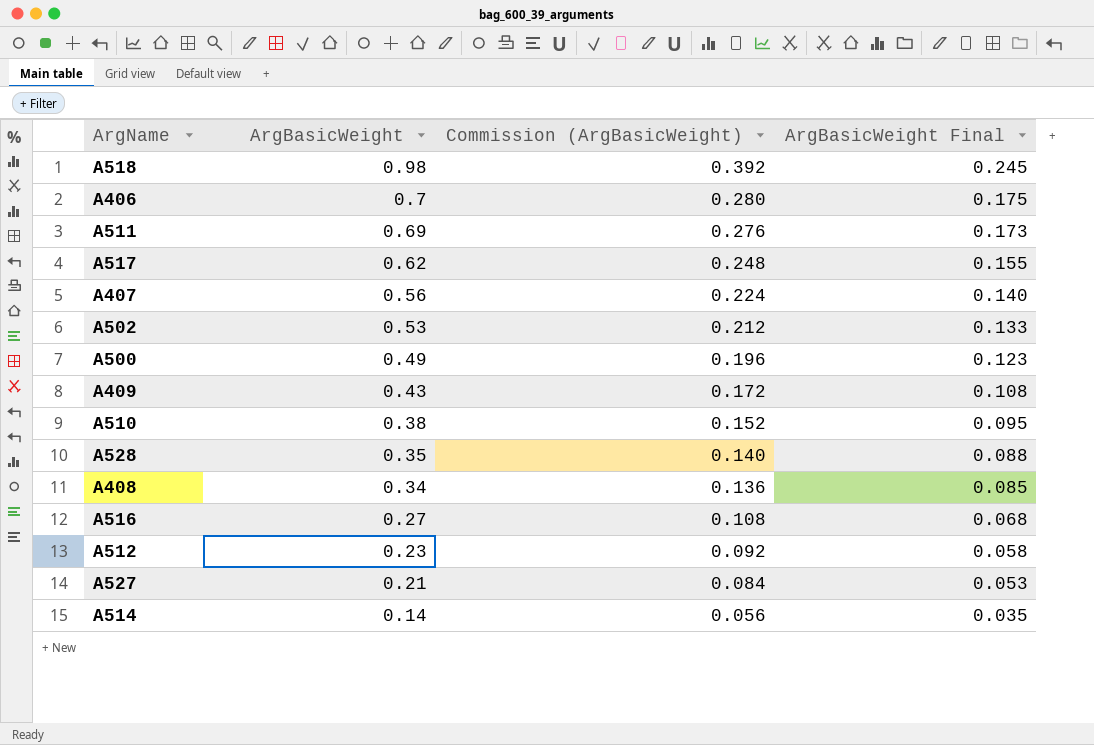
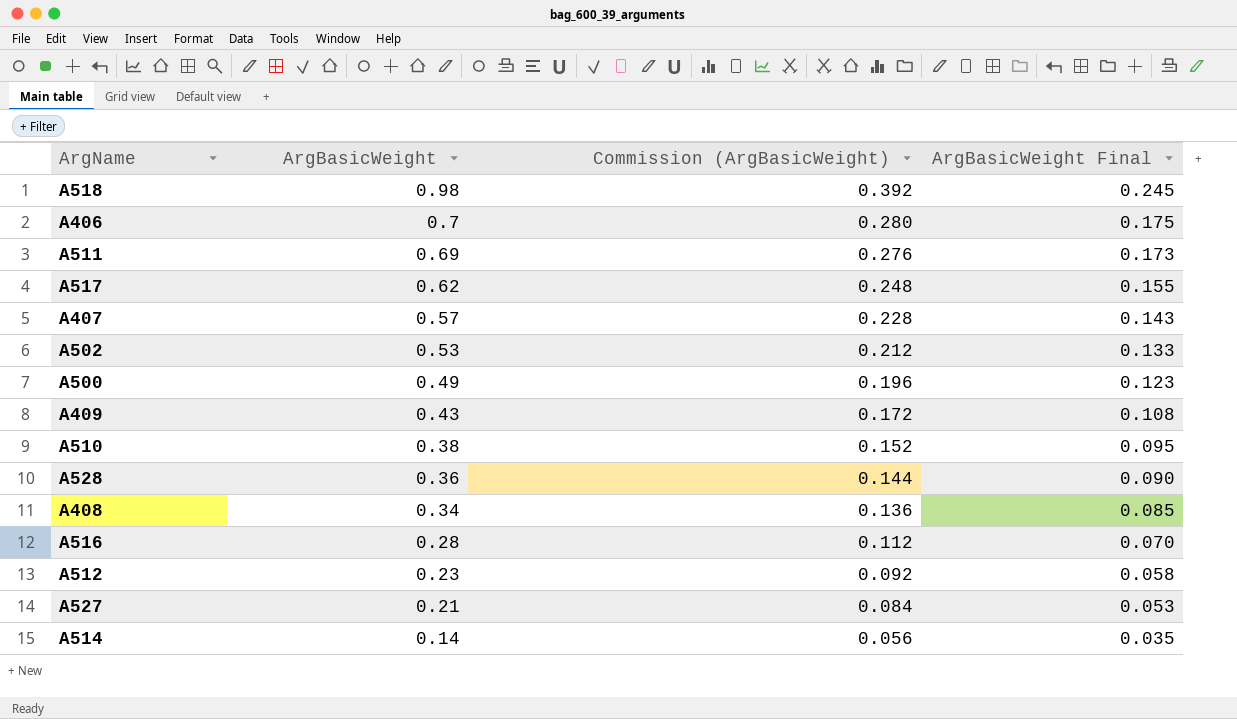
A407 | ArgBasicWeight: 0.56 -> 0.57
A407 | Commission (ArgBasicWeight): 0.224 -> 0.228
A407 | ArgBasicWeight Final: 0.140 -> 0.143
A528 | ArgBasicWeight: 0.35 -> 0.36
A528 | Commission (ArgBasicWeight): 0.140 -> 0.144
A528 | ArgBasicWeight Final: 0.088 -> 0.090
A516 | ArgBasicWeight: 0.27 -> 0.28
A516 | Commission (ArgBasicWeight): 0.108 -> 0.112
A516 | ArgBasicWeight Final: 0.068 -> 0.070

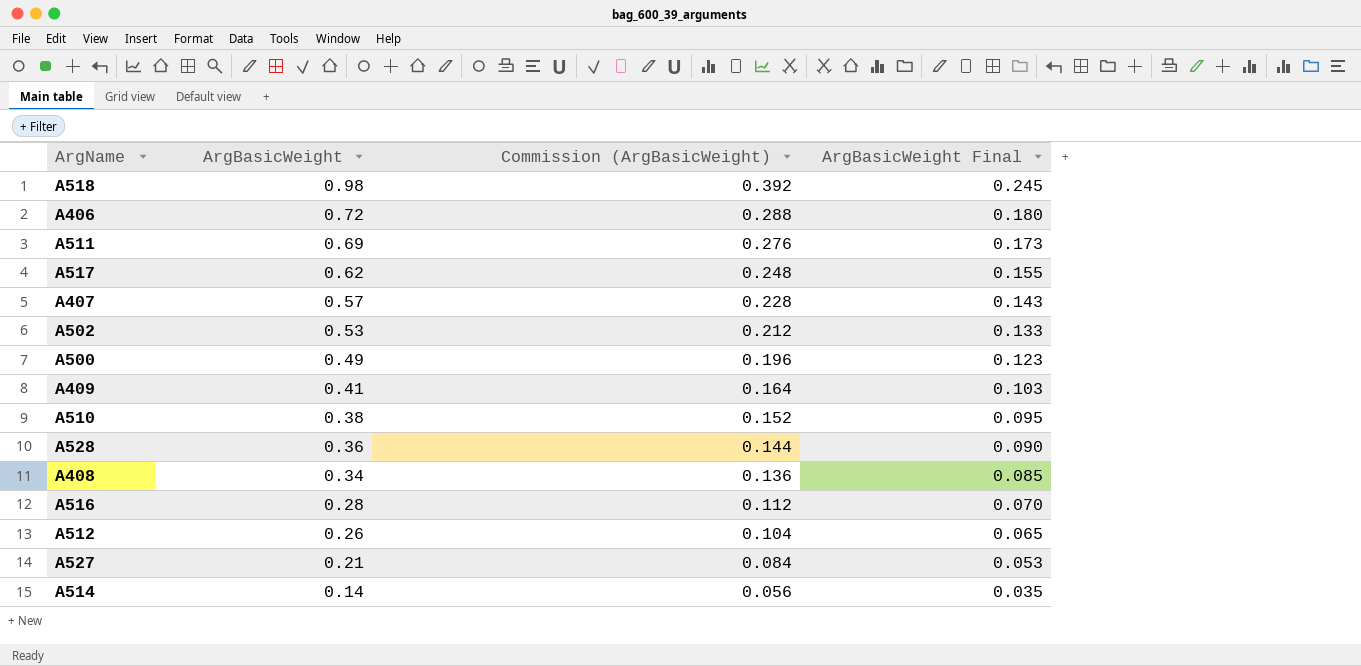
A406 | ArgBasicWeight: 0.7 -> 0.72
A406 | Commission (ArgBasicWeight): 0.280 -> 0.288
A406 | ArgBasicWeight Final: 0.175 -> 0.180
A409 | ArgBasicWeight: 0.43 -> 0.41
A409 | Commission (ArgBasicWeight): 0.172 -> 0.164
A409 | ArgBasicWeight Final: 0.108 -> 0.103
A512 | ArgBasicWeight: 0.23 -> 0.26
A512 | Commission (ArgBasicWeight): 0.092 -> 0.104
A512 | ArgBasicWeight Final: 0.058 -> 0.065

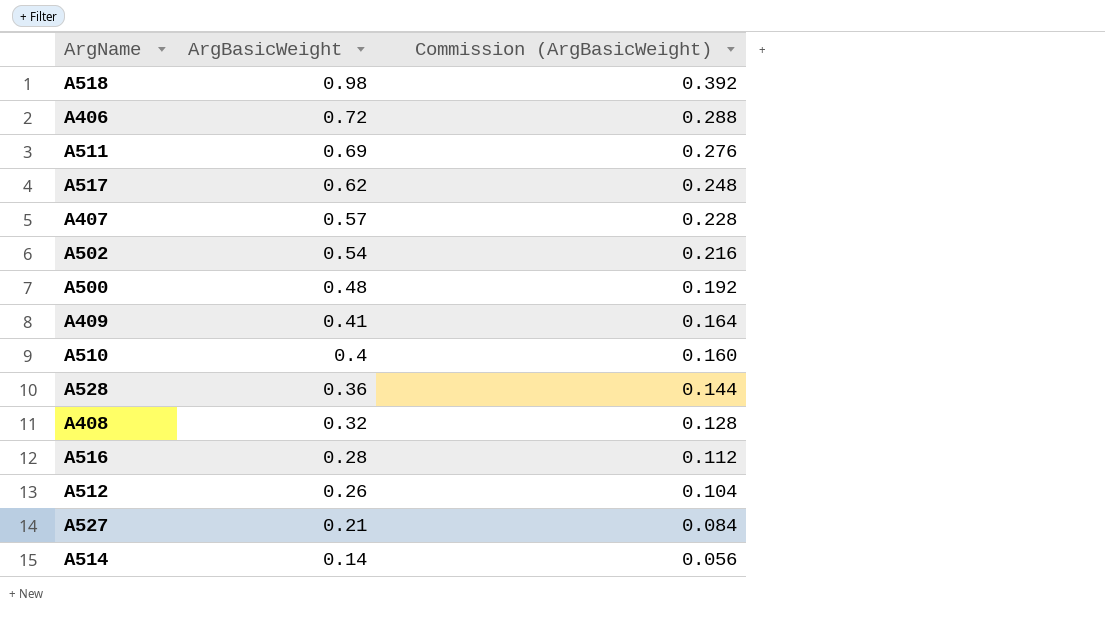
column ArgBasicWeight Final | formula: [ArgBasicWeight] * 0.25 -> none
A502 | ArgBasicWeight: 0.53 -> 0.54
A502 | Commission (ArgBasicWeight): 0.212 -> 0.216
A500 | ArgBasicWeight: 0.49 -> 0.48
A500 | Commission (ArgBasicWeight): 0.196 -> 0.192
A510 | ArgBasicWeight: 0.38 -> 0.4
A510 | Commission (ArgBasicWeight): 0.152 -> 0.160
A408 | ArgBasicWeight: 0.34 -> 0.32
A408 | Commission (ArgBasicWeight): 0.136 -> 0.128

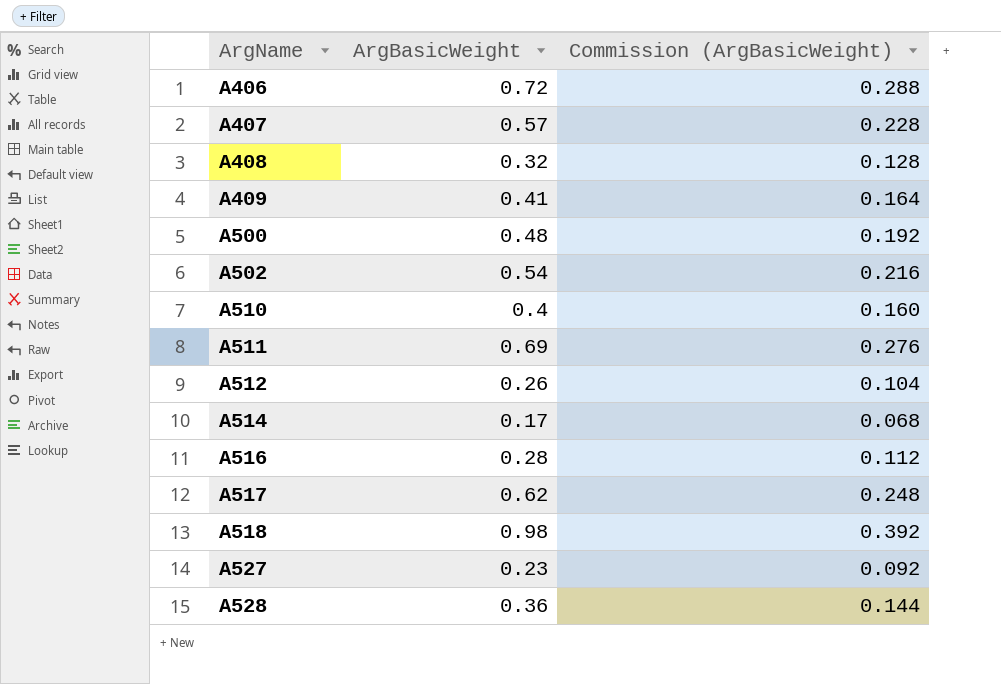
row order: ArgBasicWeight descending -> ArgName ascending
A514 | ArgBasicWeight: 0.14 -> 0.17
A514 | Commission (ArgBasicWeight): 0.056 -> 0.068
A527 | ArgBasicWeight: 0.21 -> 0.23
A527 | Commission (ArgBasicWeight): 0.084 -> 0.092

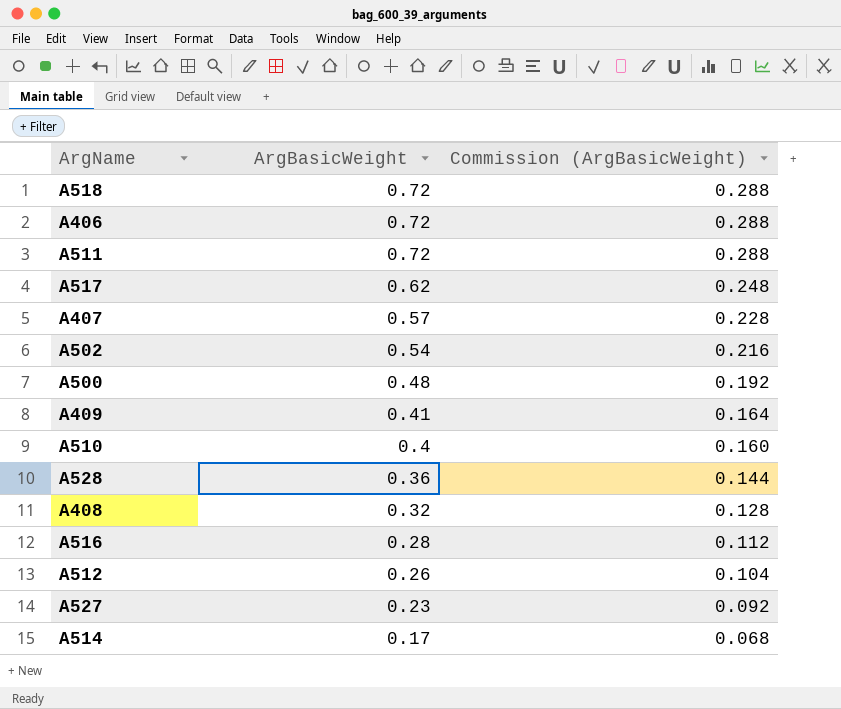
row order: ArgName ascending -> ArgBasicWeight descending
A518 | ArgBasicWeight: 0.98 -> 0.72
A518 | Commission (ArgBasicWeight): 0.392 -> 0.288
A511 | ArgBasicWeight: 0.69 -> 0.72
A511 | Commission (ArgBasicWeight): 0.276 -> 0.288

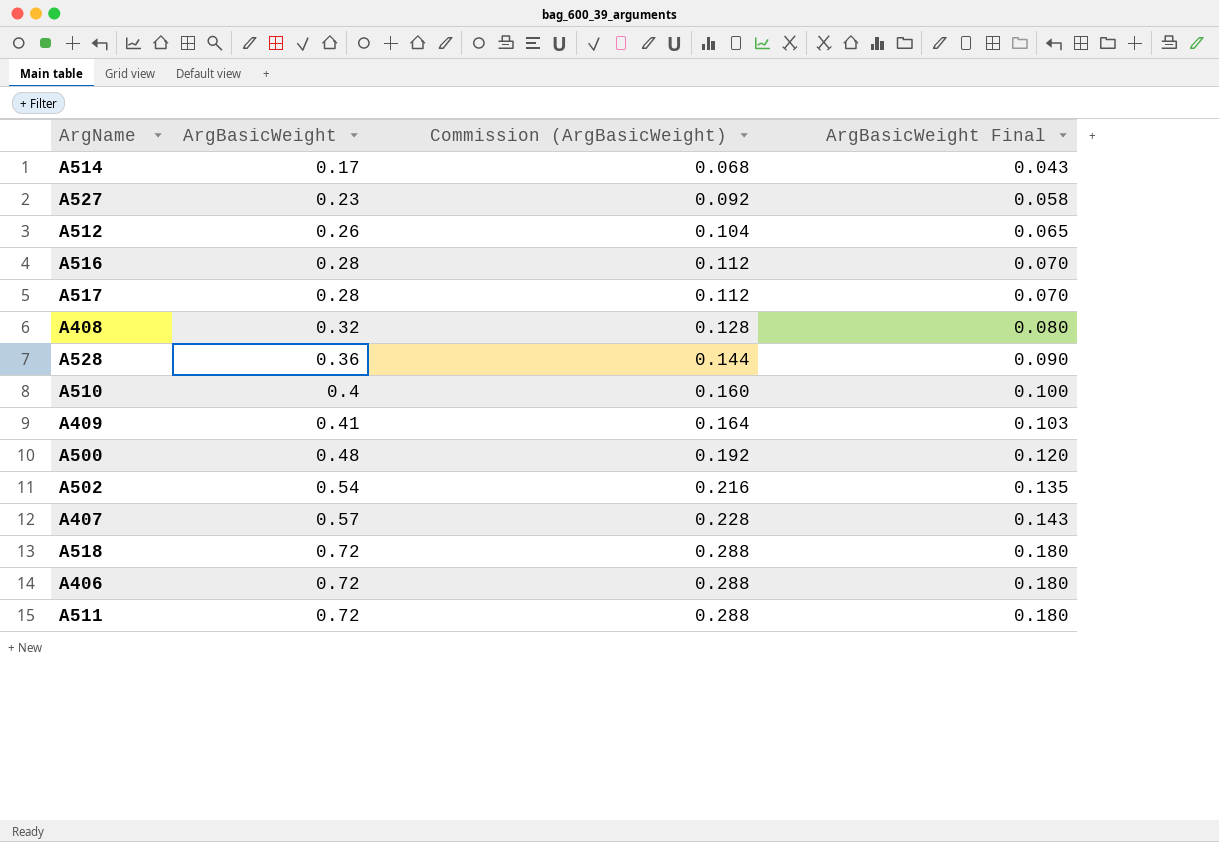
row order: ArgBasicWeight descending -> ArgBasicWeight ascending
column ArgBasicWeight Final | formula: none -> [ArgBasicWeight] * 0.25
A517 | ArgBasicWeight: 0.62 -> 0.28
A517 | Commission (ArgBasicWeight): 0.248 -> 0.112

